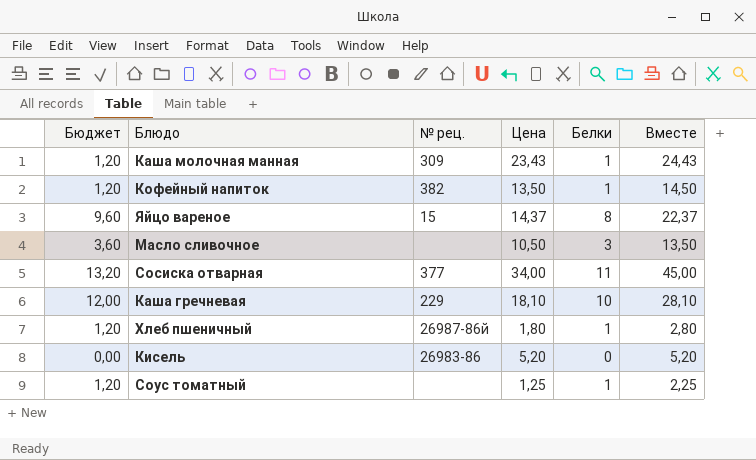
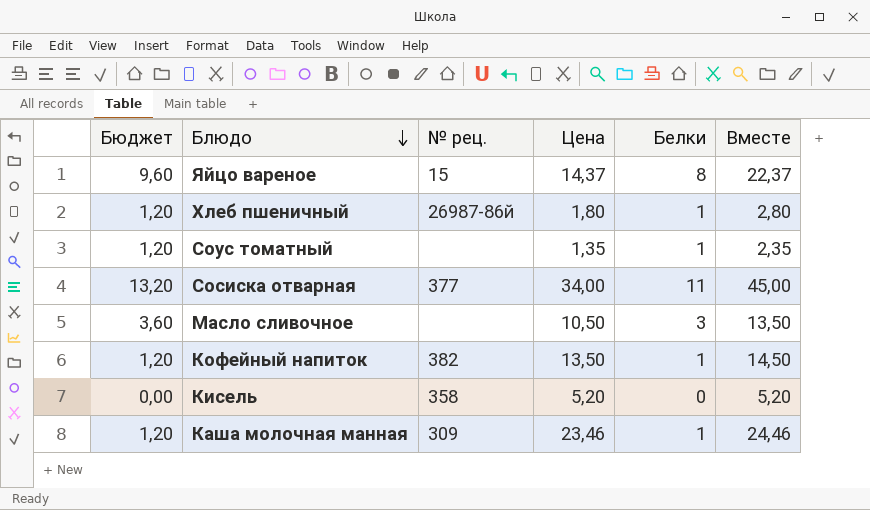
row order: none -> Блюдо descending
row Каша гречневая: 12,00 | 229 | 18,10 | 10 | 28,10 -> none
Соус томатный | Цена: 1,25 -> 1,35
Соус томатный | Вместе: 2,25 -> 2,35
Кисель | № рец.: 26983-86 -> 358
Каша молочная манная | Цена: 23,43 -> 23,46
Каша молочная манная | Вместе: 24,43 -> 24,46

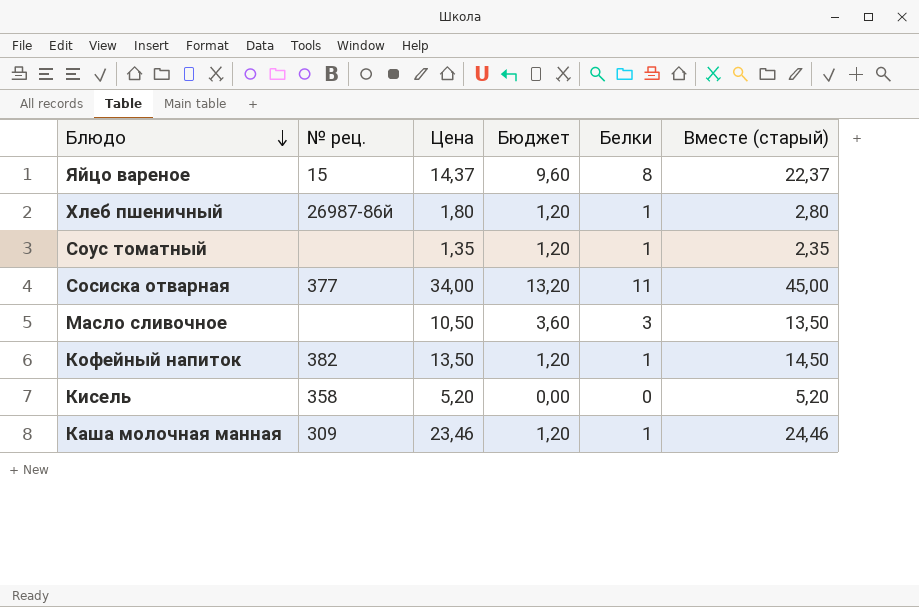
column Бюджет | position: 1 -> 4
column name: Вместе -> Вместе (старый)

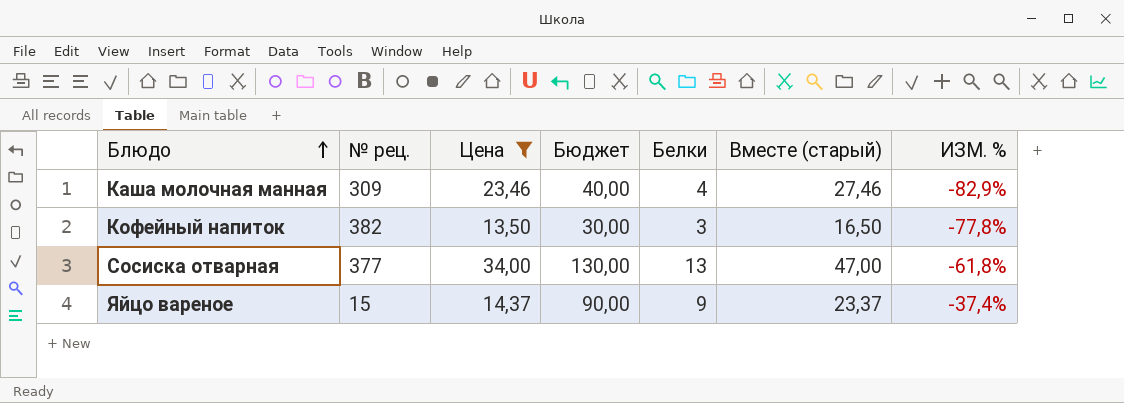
filter: none -> Цена >= 13,50
row order: Блюдо descending -> Блюдо ascending
column Бюджет | formula: [Белки] * 1,2 -> [Белки] * 10
column ИЗМ. % | formula: none -> ([Белки] - [Цена]) / [Цена]
Каша молочная манная | Белки: 1 -> 4
Каша молочная манная | Вместе (старый): 24,46 -> 27,46
Кофейный напиток | Белки: 1 -> 3
Кофейный напиток | Вместе (старый): 14,50 -> 16,50
Сосиска отварная | Белки: 11 -> 13
Сосиска отварная | Вместе (старый): 45,00 -> 47,00
Яйцо вареное | Белки: 8 -> 9
Яйцо вареное | Вместе (старый): 22,37 -> 23,37

